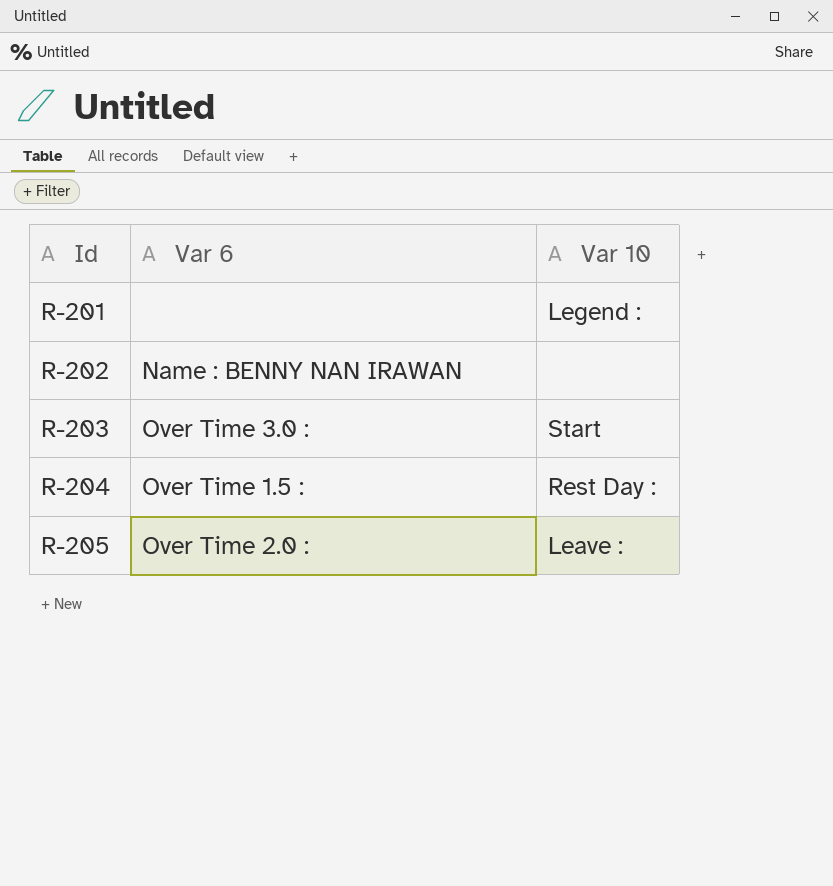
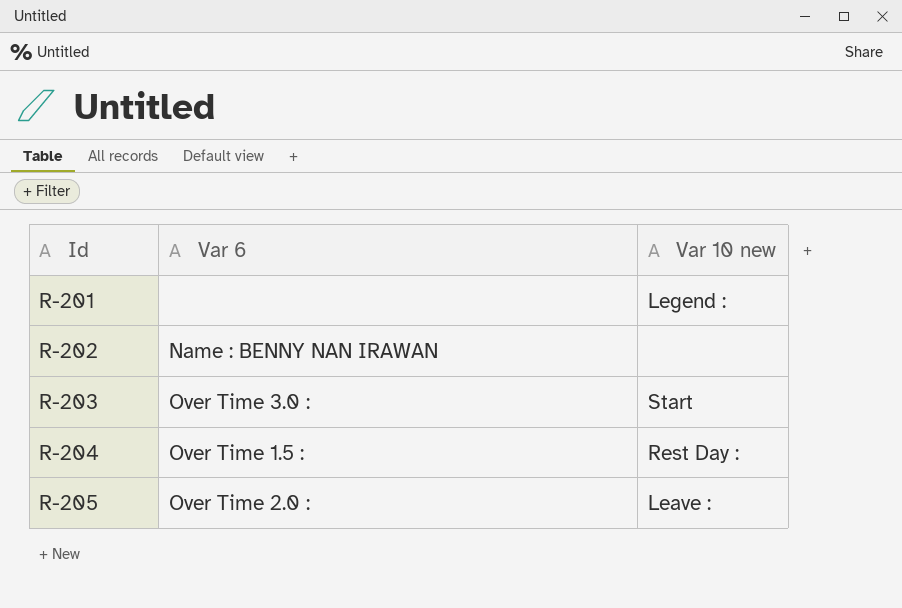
column name: Var 10 -> Var 10 new

